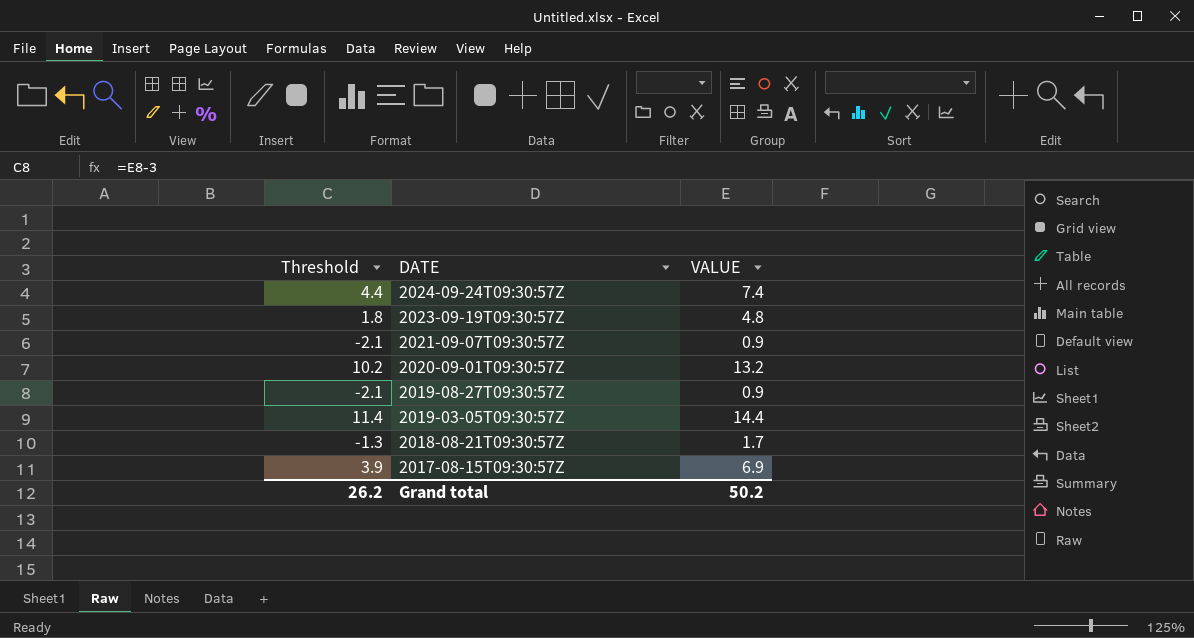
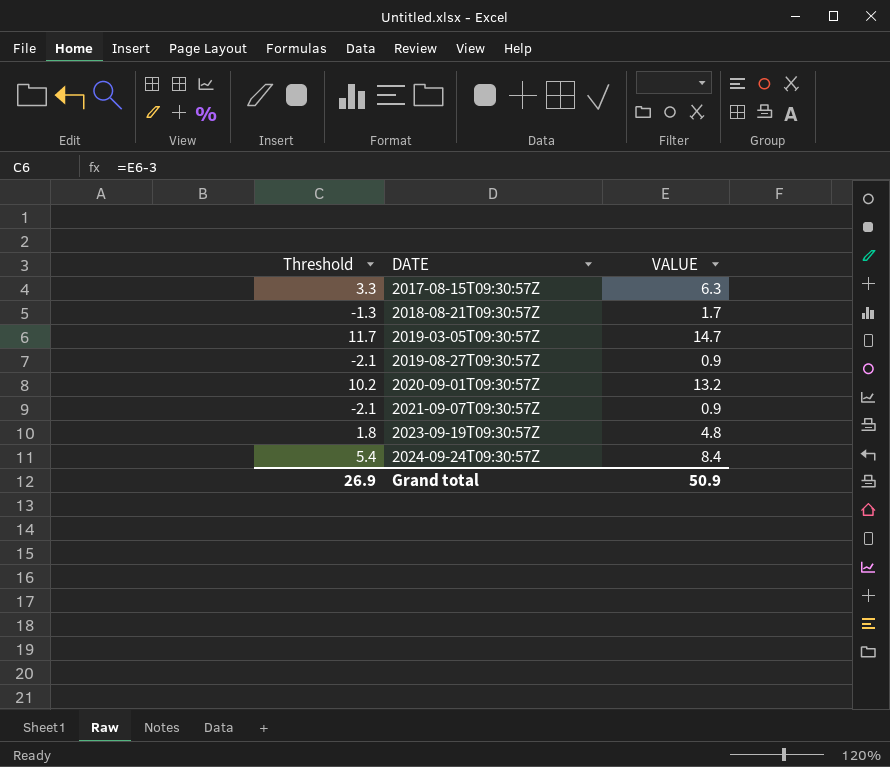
row order: DATE descending -> DATE ascending
2017-08-15T09:30:57Z | Threshold: 3.9 -> 3.3
2017-08-15T09:30:57Z | VALUE: 6.9 -> 6.3
2019-03-05T09:30:57Z | Threshold: 11.4 -> 11.7
2019-03-05T09:30:57Z | VALUE: 14.4 -> 14.7
2024-09-24T09:30:57Z | Threshold: 4.4 -> 5.4
2024-09-24T09:30:57Z | VALUE: 7.4 -> 8.4
Grand total | Threshold: 26.2 -> 26.9
Grand total | VALUE: 50.2 -> 50.9

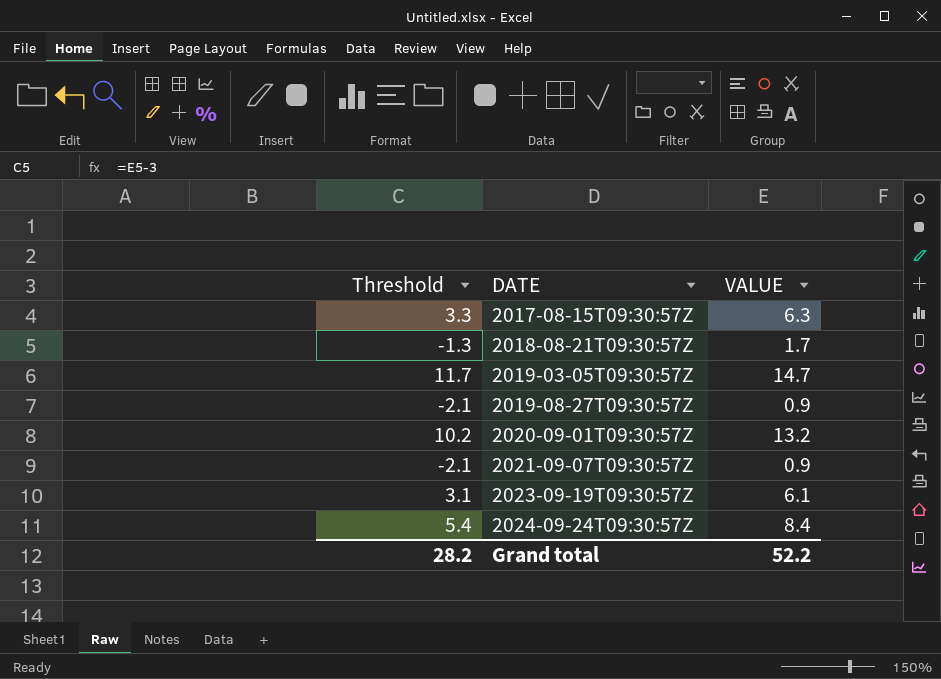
2023-09-19T09:30:57Z | Threshold: 1.8 -> 3.1
2023-09-19T09:30:57Z | VALUE: 4.8 -> 6.1
Grand total | Threshold: 26.9 -> 28.2
Grand total | VALUE: 50.9 -> 52.2

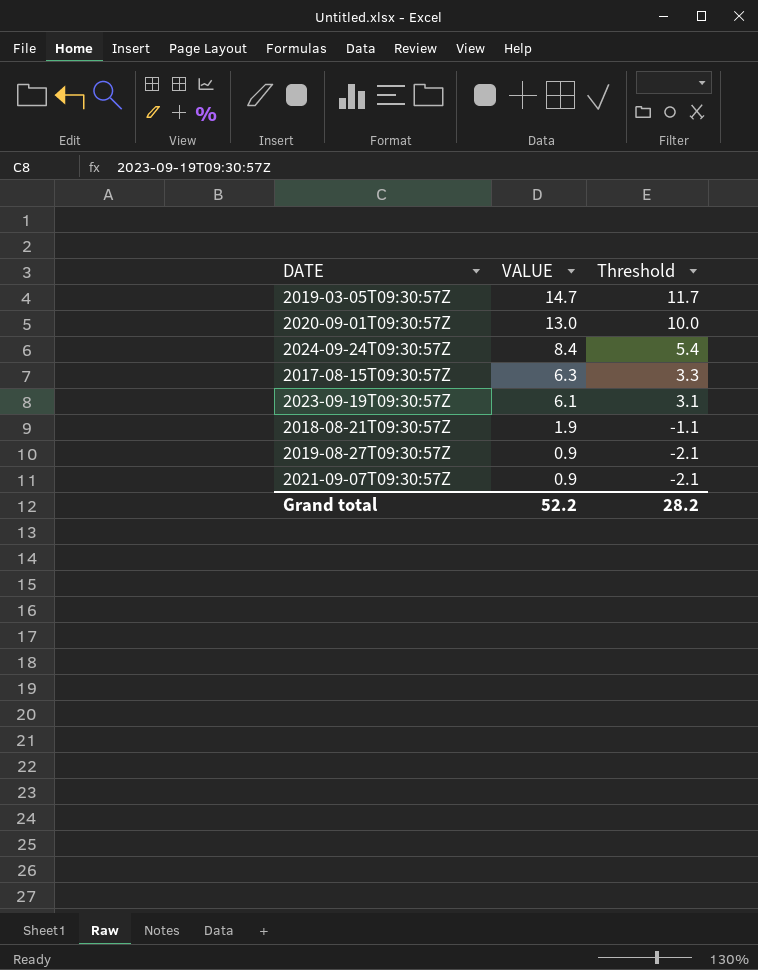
row order: DATE ascending -> VALUE descending
column Threshold | position: 1 -> 3
2020-09-01T09:30:57Z | VALUE: 13.2 -> 13.0
2020-09-01T09:30:57Z | Threshold: 10.2 -> 10.0
2018-08-21T09:30:57Z | VALUE: 1.7 -> 1.9
2018-08-21T09:30:57Z | Threshold: -1.3 -> -1.1

